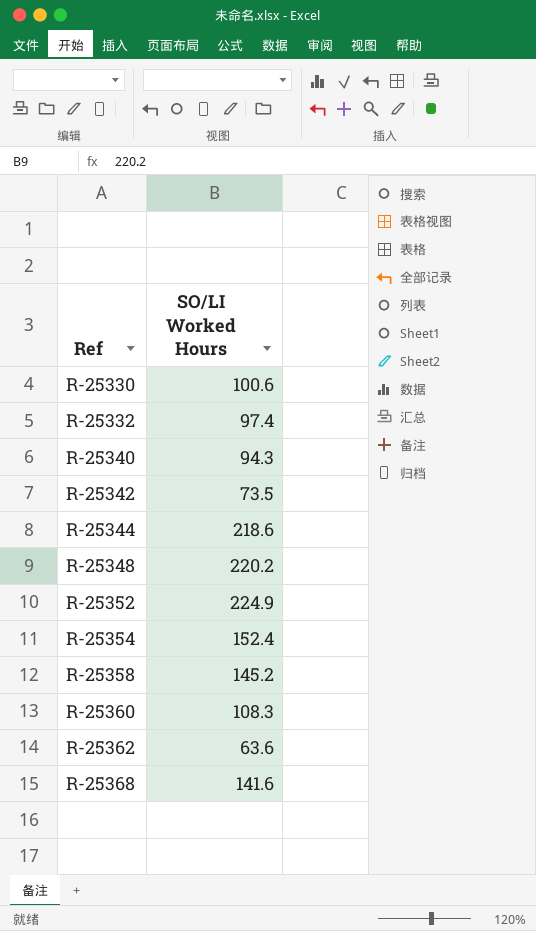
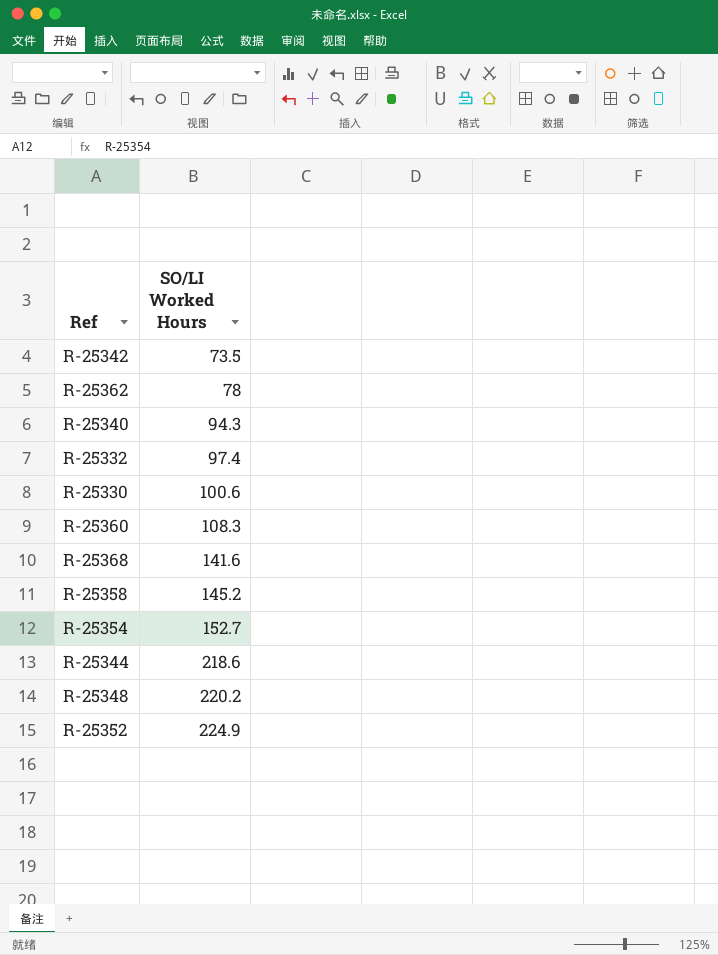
row order: Ref ascending -> SO/LI Worked Hours ascending
R-25362 | SO/LI Worked Hours: 63.6 -> 78
R-25354 | SO/LI Worked Hours: 152.4 -> 152.7

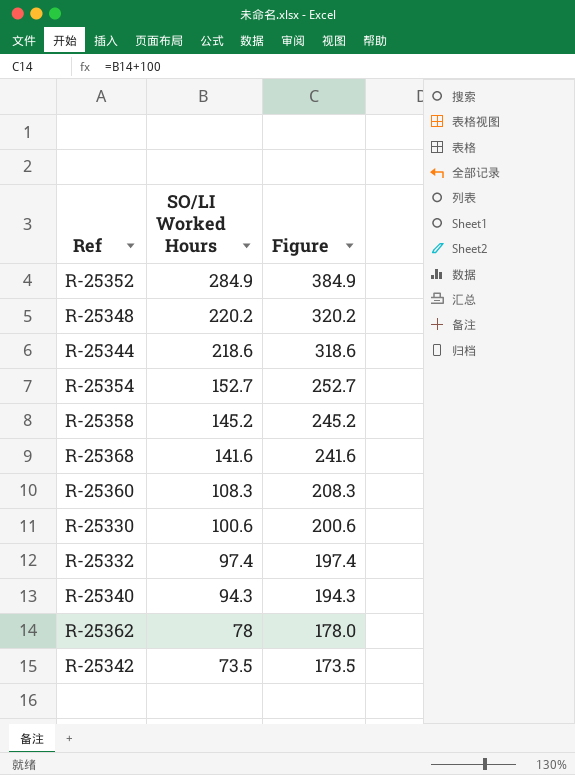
row order: SO/LI Worked Hours ascending -> SO/LI Worked Hours descending
column Figure | formula: none -> [SO/LI Worked Hours] + 100
R-25352 | SO/LI Worked Hours: 224.9 -> 284.9

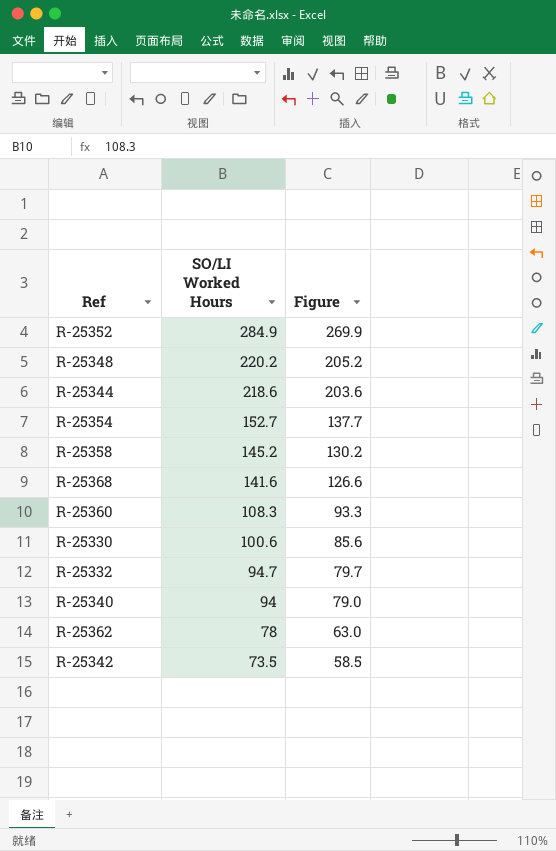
column Figure | formula: [SO/LI Worked Hours] + 100 -> [SO/LI Worked Hours] - 15
R-25332 | SO/LI Worked Hours: 97.4 -> 94.7
R-25340 | SO/LI Worked Hours: 94.3 -> 94

